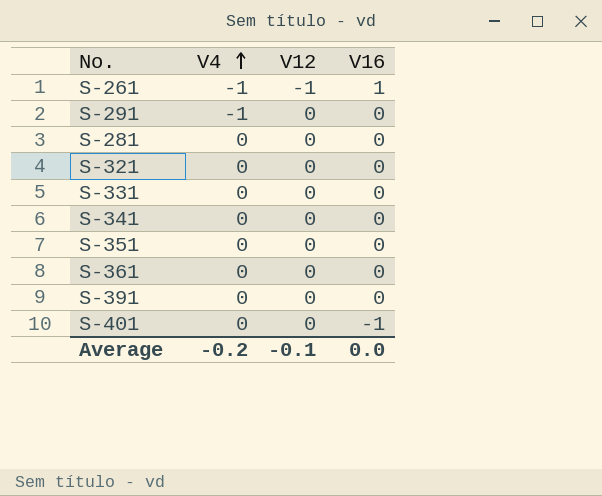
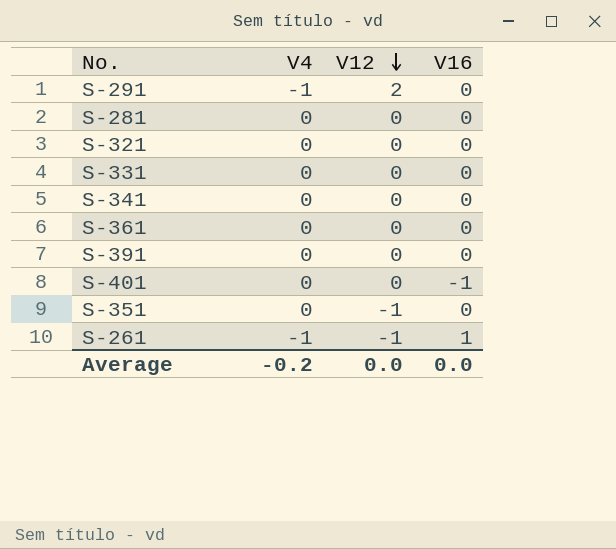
row order: V4 ascending -> V12 descending
S-291 | V12: 0 -> 2
S-351 | V12: 0 -> -1
Average | V12: -0.1 -> 0.0

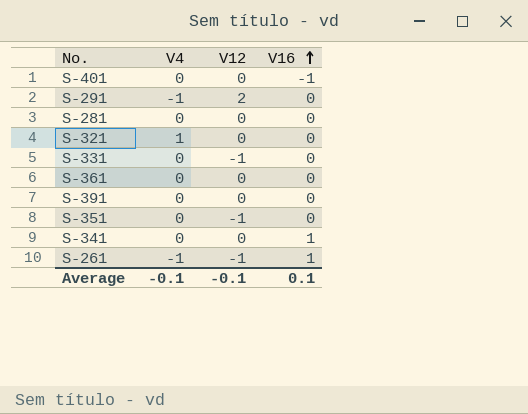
row order: V12 descending -> V16 ascending
S-321 | V4: 0 -> 1
S-331 | V12: 0 -> -1
S-341 | V16: 0 -> 1
Average | V4: -0.2 -> -0.1
Average | V12: 0.0 -> -0.1
Average | V16: 0.0 -> 0.1

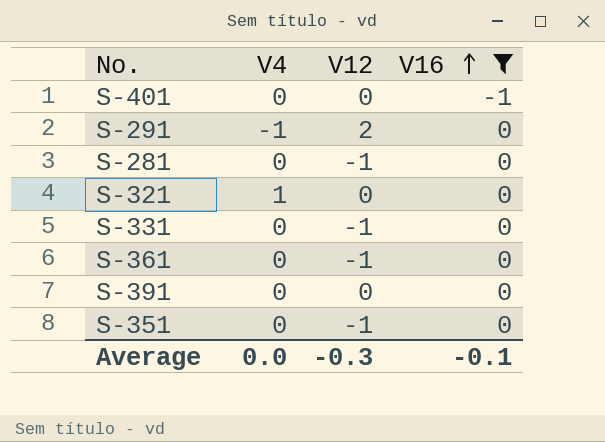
filter: none -> V16 != 1
S-281 | V12: 0 -> -1
S-361 | V12: 0 -> -1
Average | V4: -0.1 -> 0.0
Average | V12: -0.1 -> -0.3
Average | V16: 0.1 -> -0.1

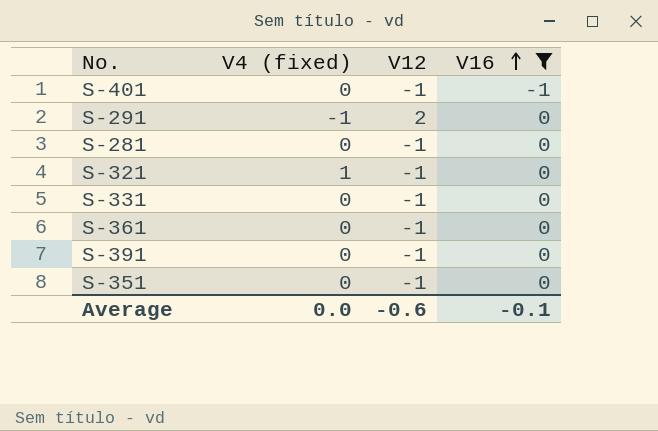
column name: V4 -> V4 (fixed)
S-401 | V12: 0 -> -1
S-321 | V12: 0 -> -1
S-391 | V12: 0 -> -1
Average | V12: -0.3 -> -0.6

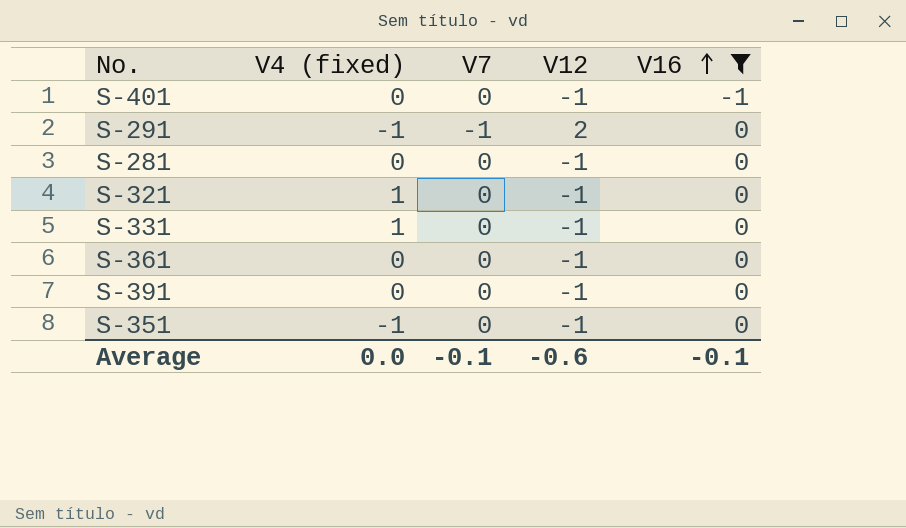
column V7 | position: none -> 3
S-331 | V4 (fixed): 0 -> 1
S-351 | V4 (fixed): 0 -> -1

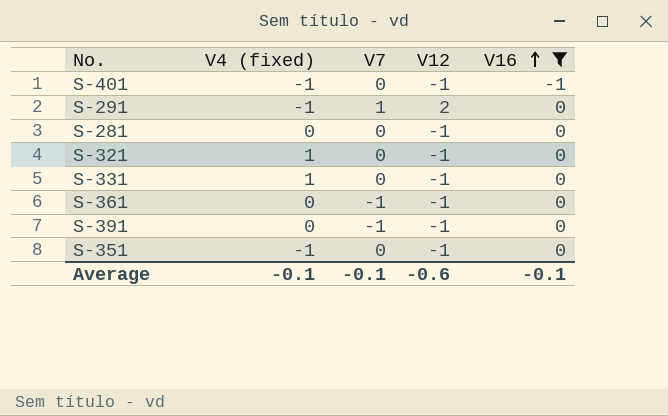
S-401 | V4 (fixed): 0 -> -1
S-291 | V7: -1 -> 1
S-361 | V7: 0 -> -1
S-391 | V7: 0 -> -1
Average | V4 (fixed): 0.0 -> -0.1

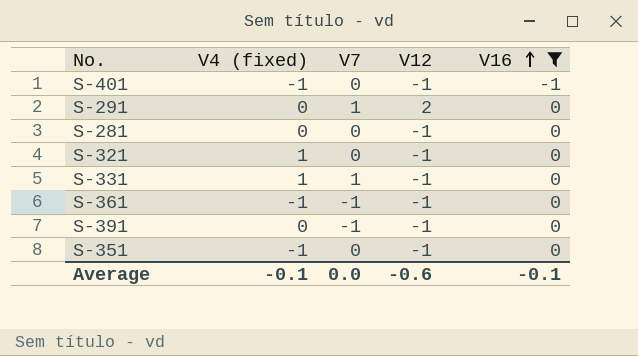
S-291 | V4 (fixed): -1 -> 0
S-331 | V7: 0 -> 1
S-361 | V4 (fixed): 0 -> -1
Average | V7: -0.1 -> 0.0

